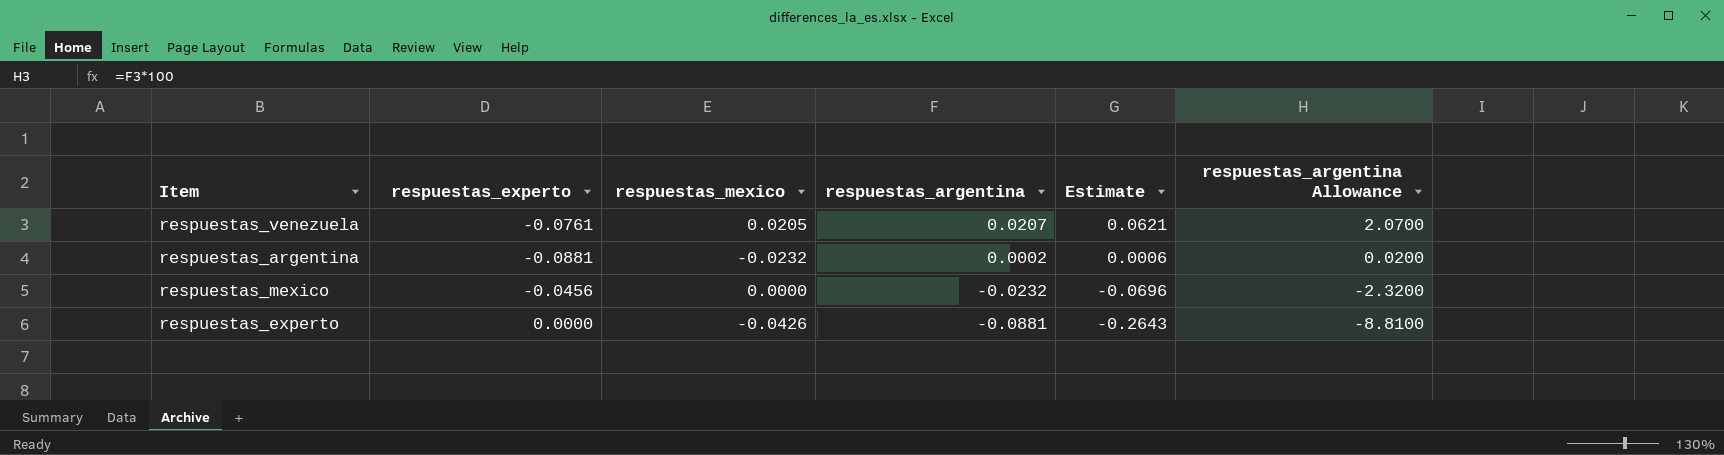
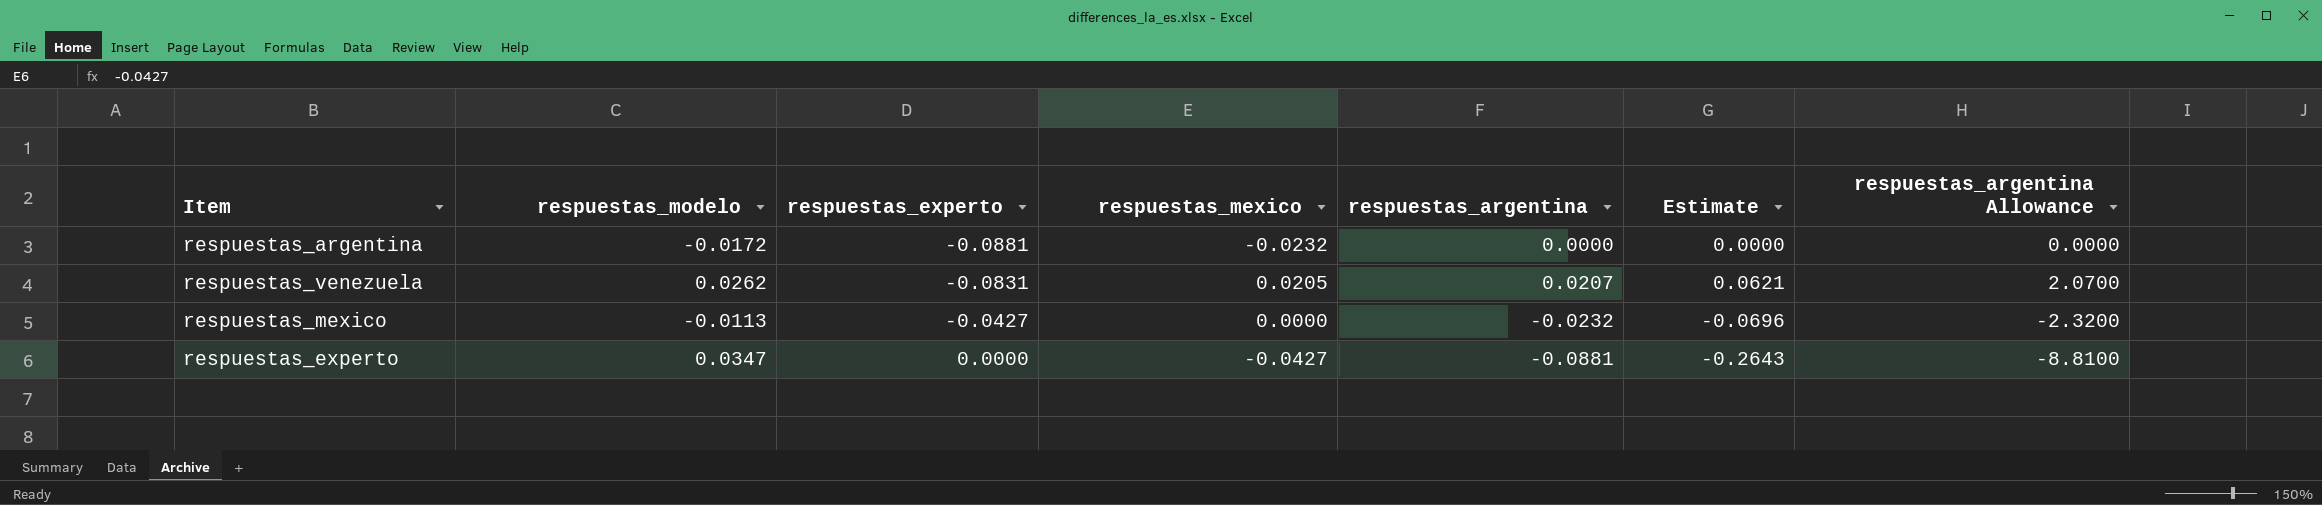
row order: respuestas_argentina descending -> respuestas_experto ascending
column respuestas_modelo | position: none -> 2
respuestas_argentina | respuestas_argentina: 0.0002 -> 0.0000
respuestas_argentina | Estimate: 0.0006 -> 0.0000
respuestas_argentina | respuestas_argentina Allowance: 0.0200 -> 0.0000
respuestas_venezuela | respuestas_experto: -0.0761 -> -0.0831
respuestas_mexico | respuestas_experto: -0.0456 -> -0.0427
respuestas_experto | respuestas_mexico: -0.0426 -> -0.0427

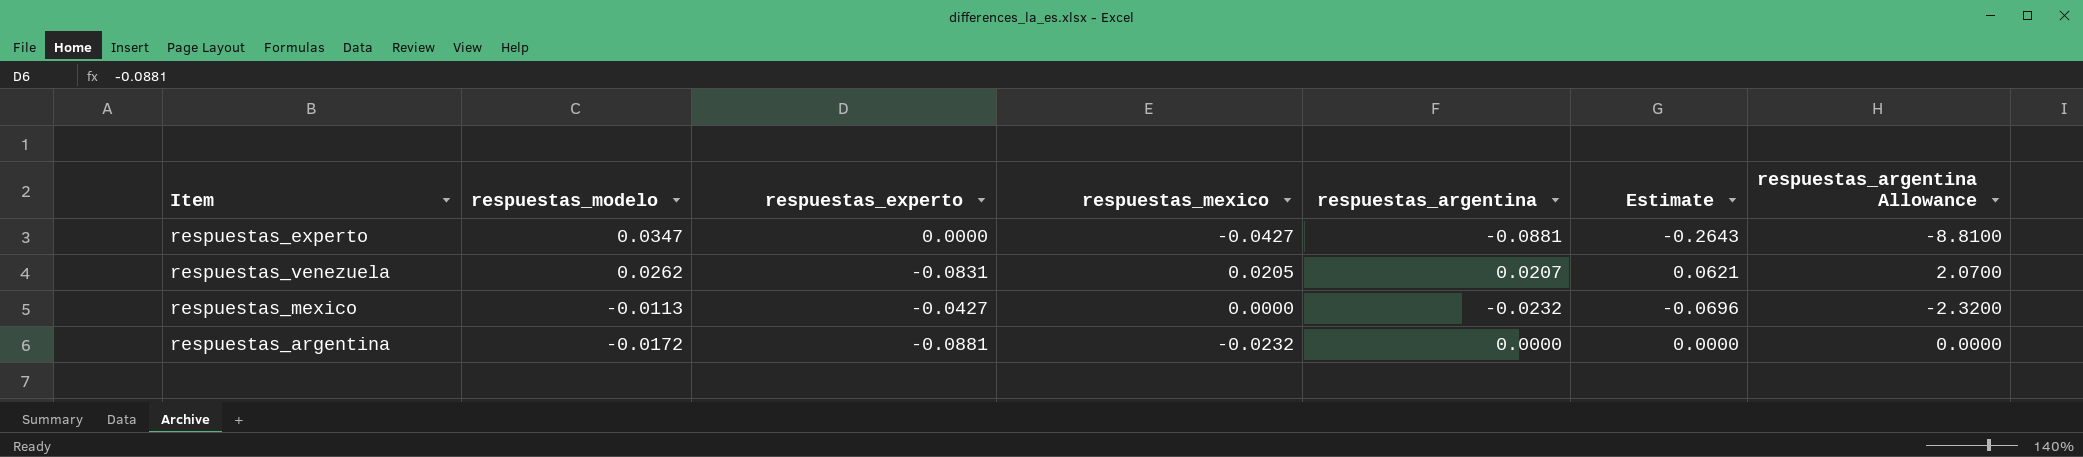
row order: respuestas_experto ascending -> respuestas_modelo descending

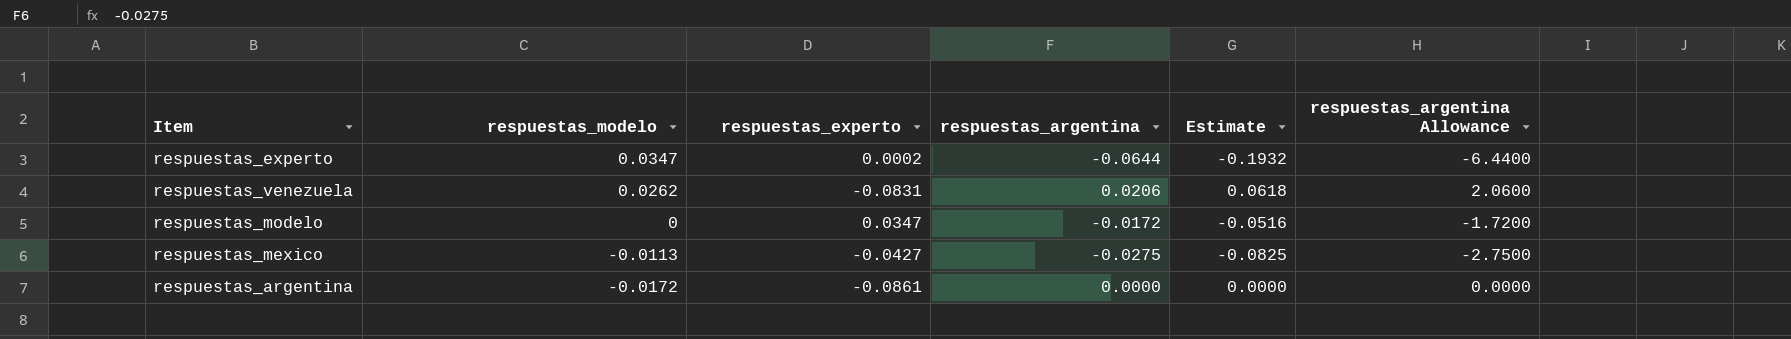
column respuestas_mexico | position: 4 -> none
respuestas_experto | respuestas_experto: 0.0000 -> 0.0002
respuestas_experto | respuestas_argentina: -0.0881 -> -0.0644
respuestas_experto | Estimate: -0.2643 -> -0.1932
respuestas_experto | respuestas_argentina Allowance: -8.8100 -> -6.4400
respuestas_venezuela | respuestas_argentina: 0.0207 -> 0.0206
respuestas_venezuela | Estimate: 0.0621 -> 0.0618
respuestas_venezuela | respuestas_argentina Allowance: 2.0700 -> 2.0600
row respuestas_modelo: none -> 0 | 0.0347 | -0.0172 | -0.0516 | -1.7200
respuestas_mexico | respuestas_argentina: -0.0232 -> -0.0275
respuestas_mexico | Estimate: -0.0696 -> -0.0825
respuestas_mexico | respuestas_argentina Allowance: -2.3200 -> -2.7500
respuestas_argentina | respuestas_experto: -0.0881 -> -0.0861

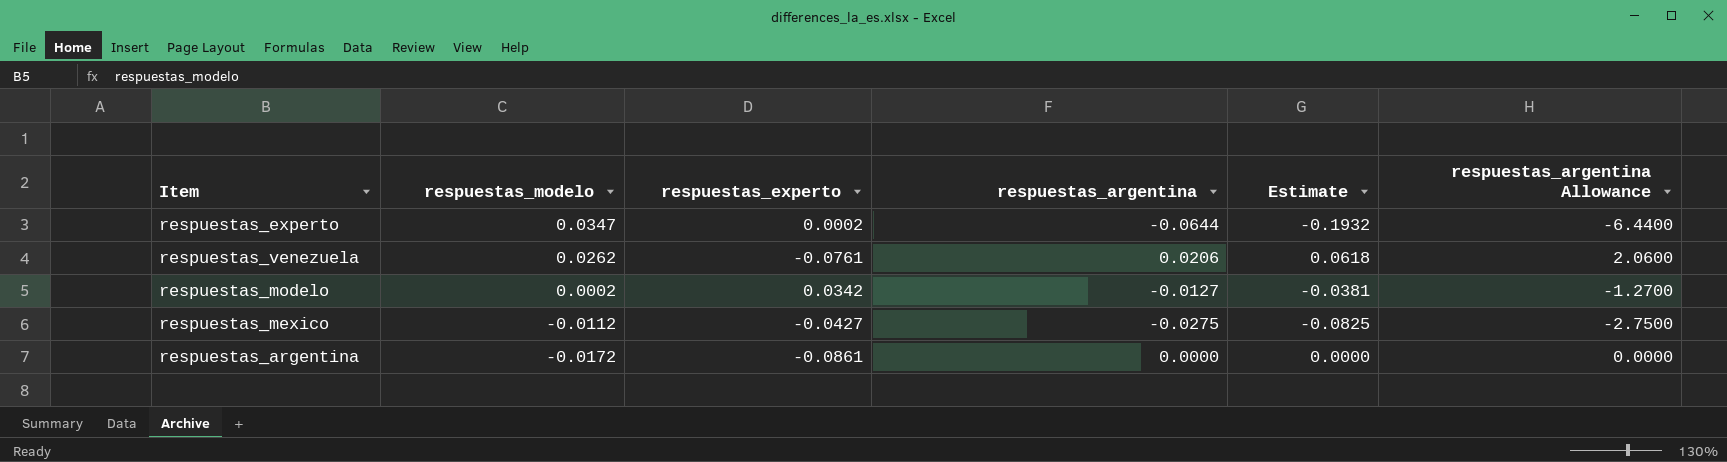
respuestas_venezuela | respuestas_experto: -0.0831 -> -0.0761
respuestas_modelo | respuestas_modelo: 0 -> 0.0002
respuestas_modelo | respuestas_experto: 0.0347 -> 0.0342
respuestas_modelo | respuestas_argentina: -0.0172 -> -0.0127
respuestas_modelo | Estimate: -0.0516 -> -0.0381
respuestas_modelo | respuestas_argentina Allowance: -1.7200 -> -1.2700
respuestas_mexico | respuestas_modelo: -0.0113 -> -0.0112

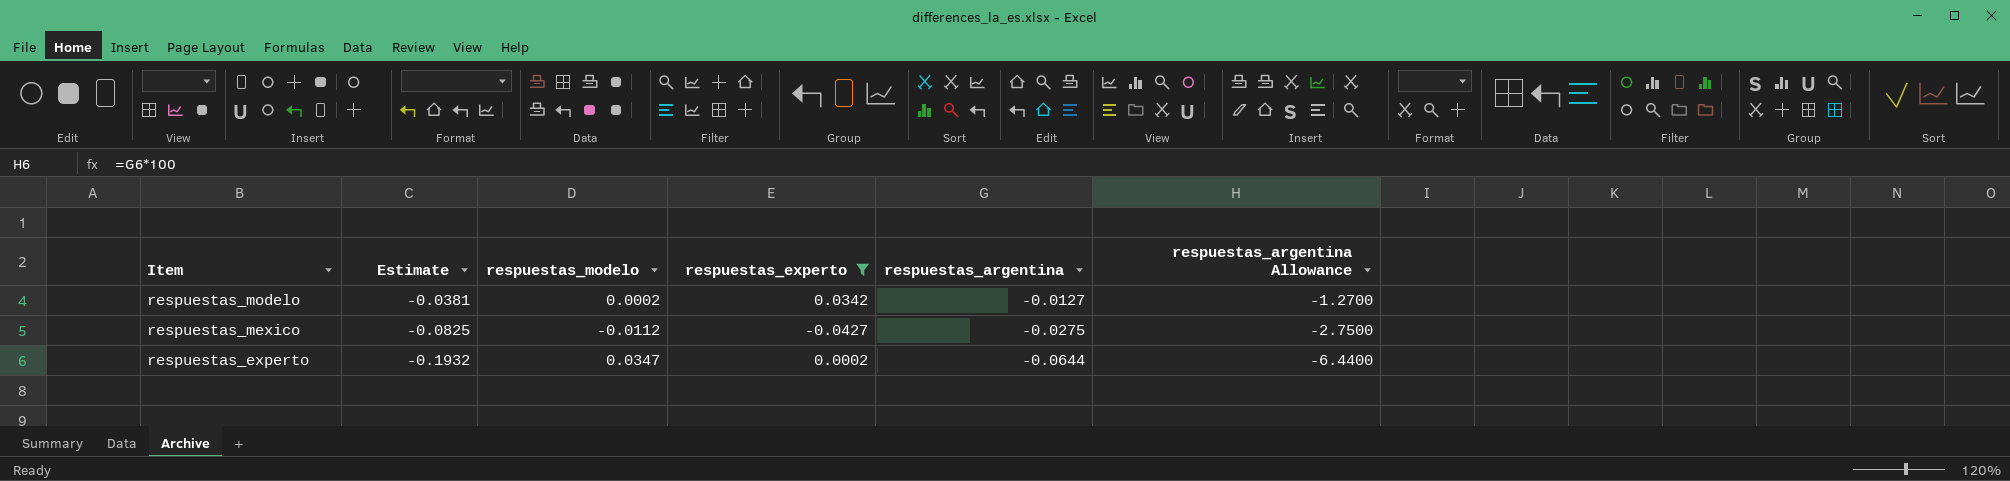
filter: none -> respuestas_experto >= -0.0427
row order: respuestas_modelo descending -> Item descending
column Estimate | position: 5 -> 2

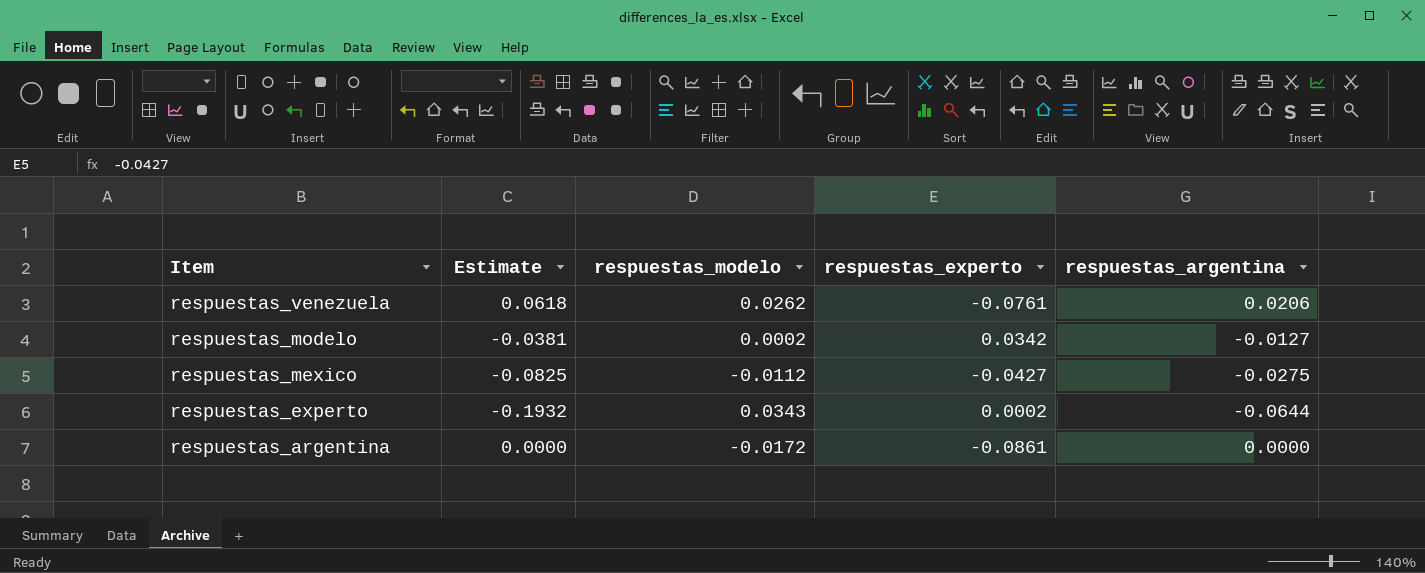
filter: respuestas_experto >= -0.0427 -> none
column respuestas_argentina Allowance | formula: [respuestas_argentina] * 100 -> none
respuestas_experto | respuestas_modelo: 0.0347 -> 0.0343

